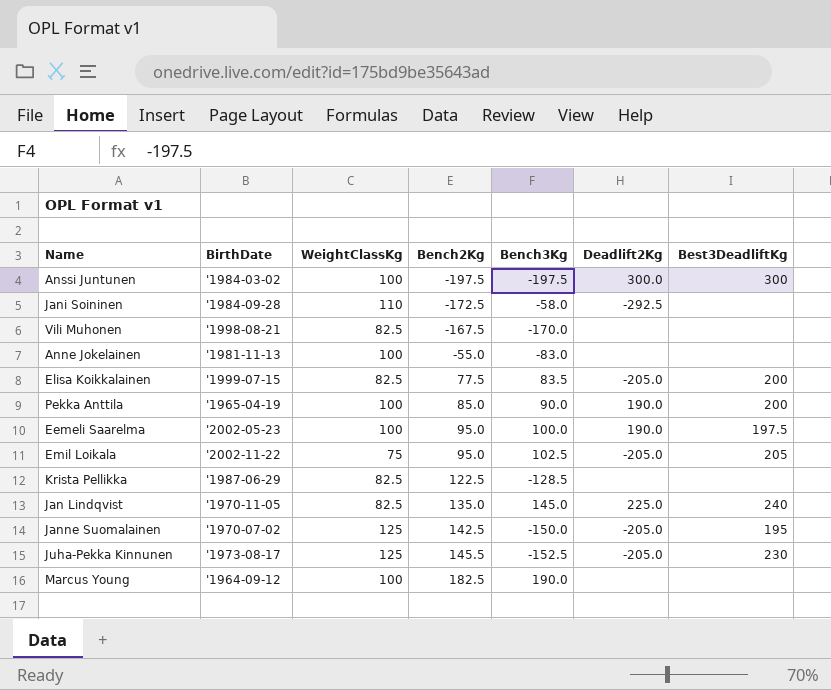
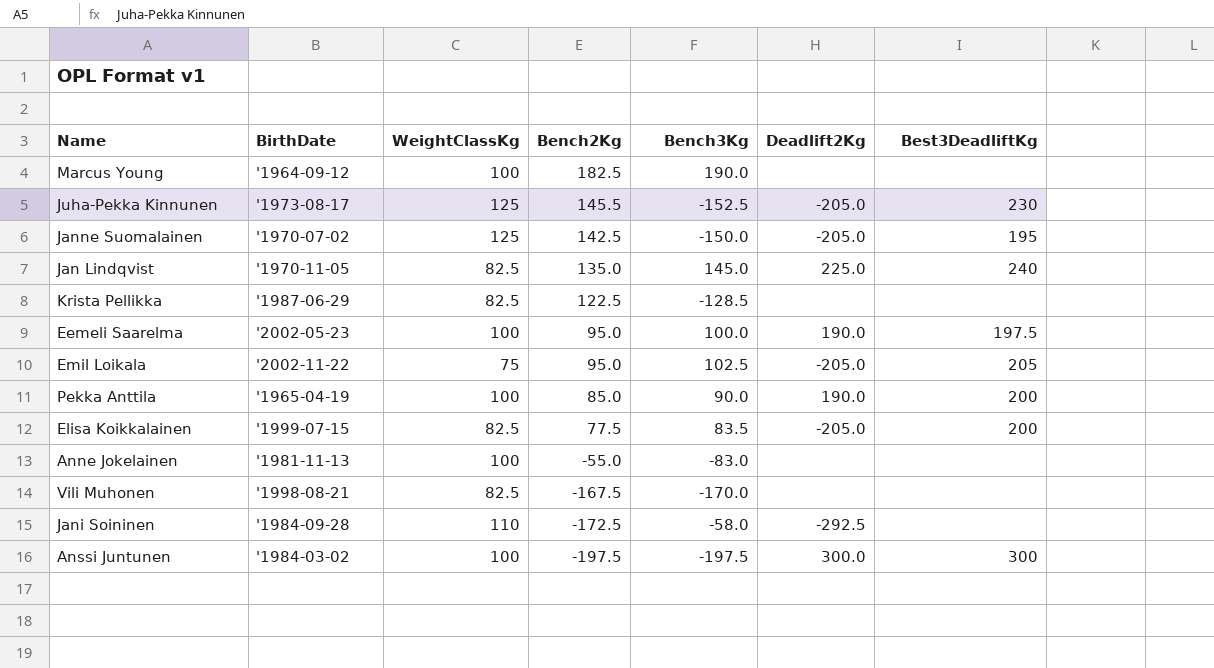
row order: Bench2Kg ascending -> Bench2Kg descending

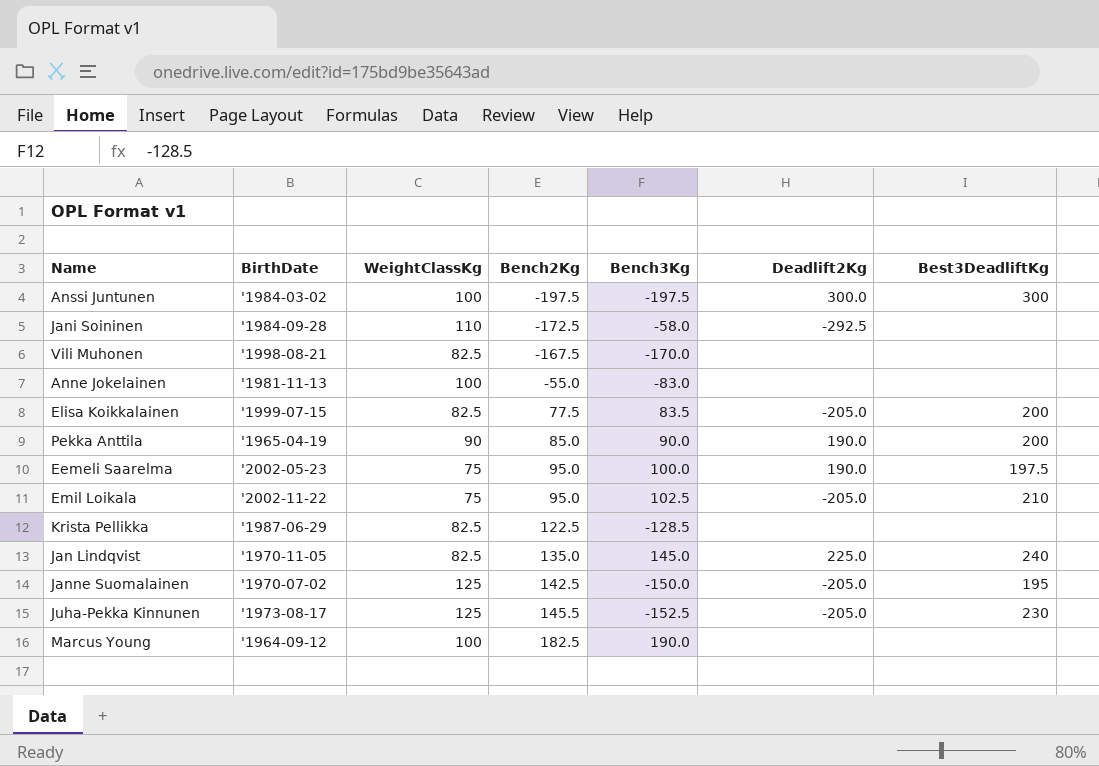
row order: Bench2Kg descending -> Bench2Kg ascending
Pekka Anttila | WeightClassKg: 100 -> 90
Eemeli Saarelma | WeightClassKg: 100 -> 75
Emil Loikala | Best3DeadliftKg: 205 -> 210

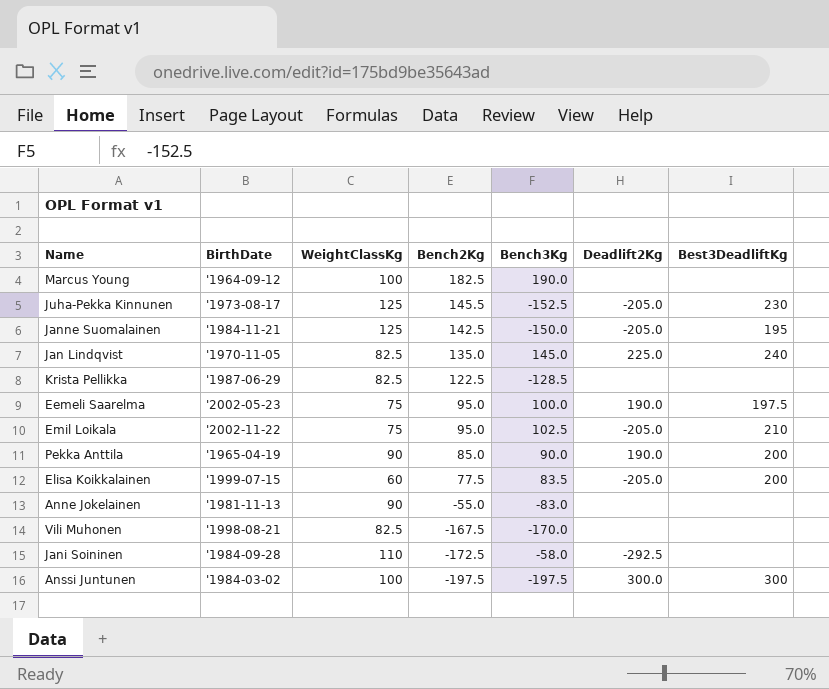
row order: Bench2Kg ascending -> Bench2Kg descending
Janne Suomalainen | BirthDate: '1970-07-02 -> '1984-11-21
Elisa Koikkalainen | WeightClassKg: 82.5 -> 60
Anne Jokelainen | WeightClassKg: 100 -> 90

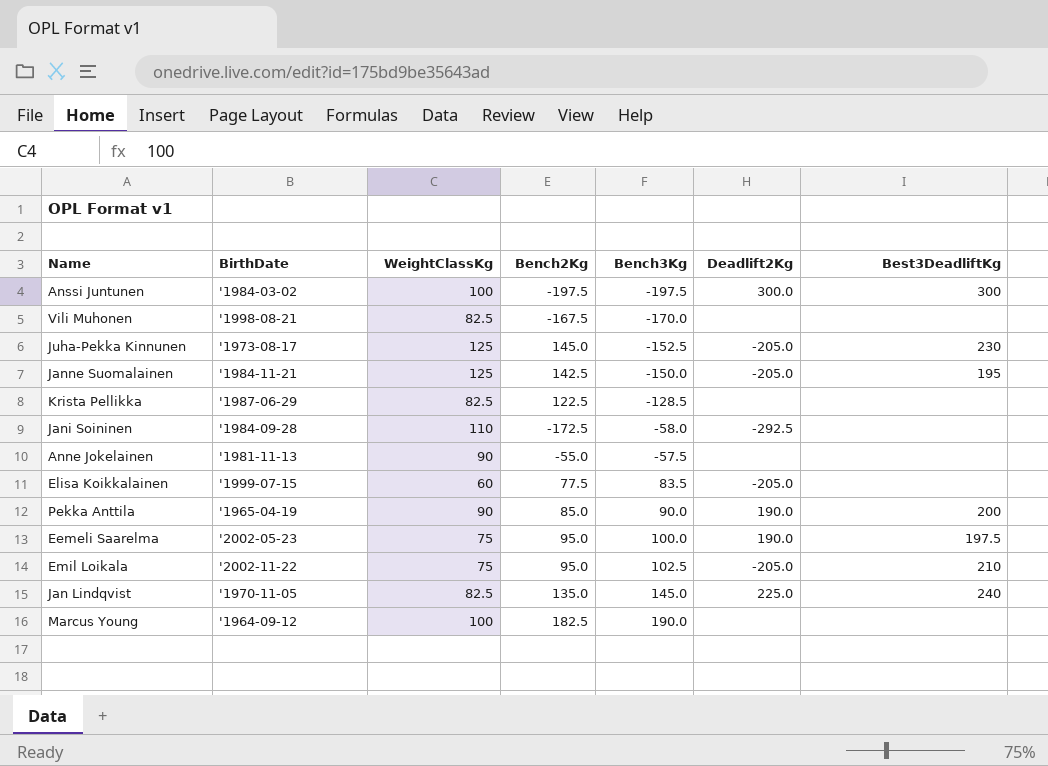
row order: Bench2Kg descending -> Bench3Kg ascending
Juha-Pekka Kinnunen | Bench2Kg: 145.5 -> 145.0
Anne Jokelainen | Bench3Kg: -83.0 -> -57.5
Elisa Koikkalainen | Best3DeadliftKg: 200 -> none

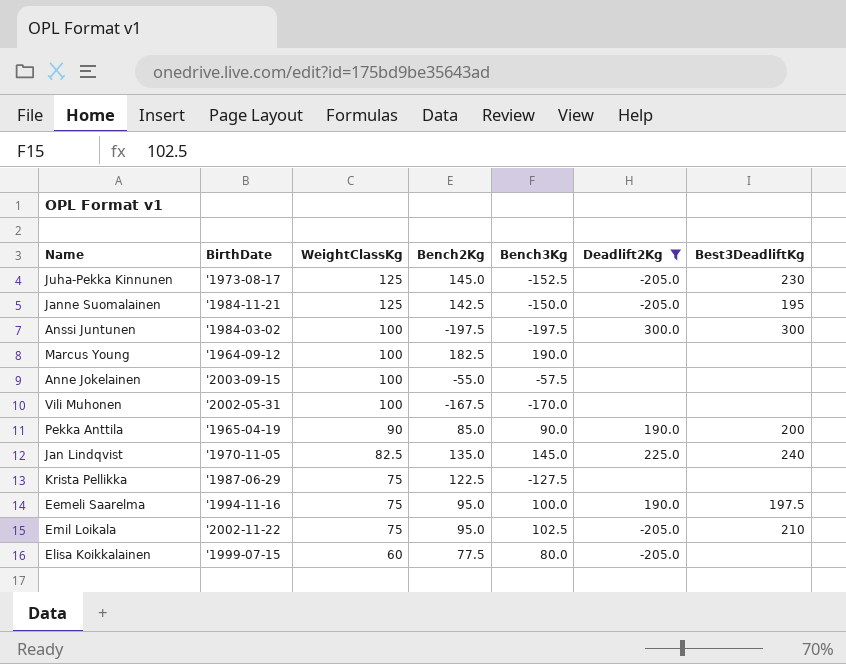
filter: none -> Deadlift2Kg != -292.5
row order: Bench3Kg ascending -> WeightClassKg descending
Anne Jokelainen | BirthDate: '1981-11-13 -> '2003-09-15
Anne Jokelainen | WeightClassKg: 90 -> 100
Vili Muhonen | BirthDate: '1998-08-21 -> '2002-05-31
Vili Muhonen | WeightClassKg: 82.5 -> 100
Krista Pellikka | WeightClassKg: 82.5 -> 75
Krista Pellikka | Bench3Kg: -128.5 -> -127.5
Eemeli Saarelma | BirthDate: '2002-05-23 -> '1994-11-16
Elisa Koikkalainen | Bench3Kg: 83.5 -> 80.0

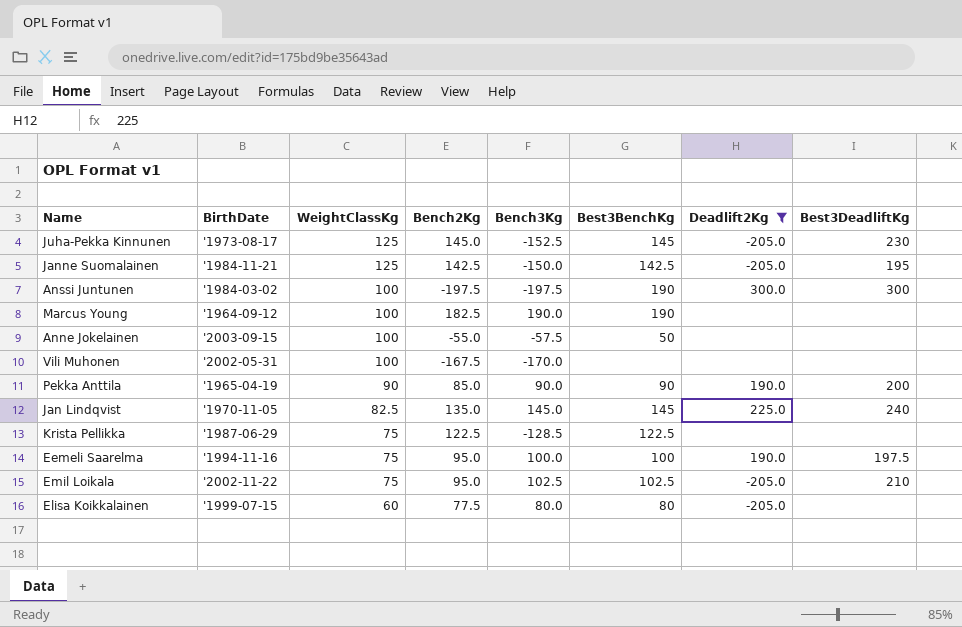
column Best3BenchKg | position: none -> 6
Krista Pellikka | Bench3Kg: -127.5 -> -128.5

